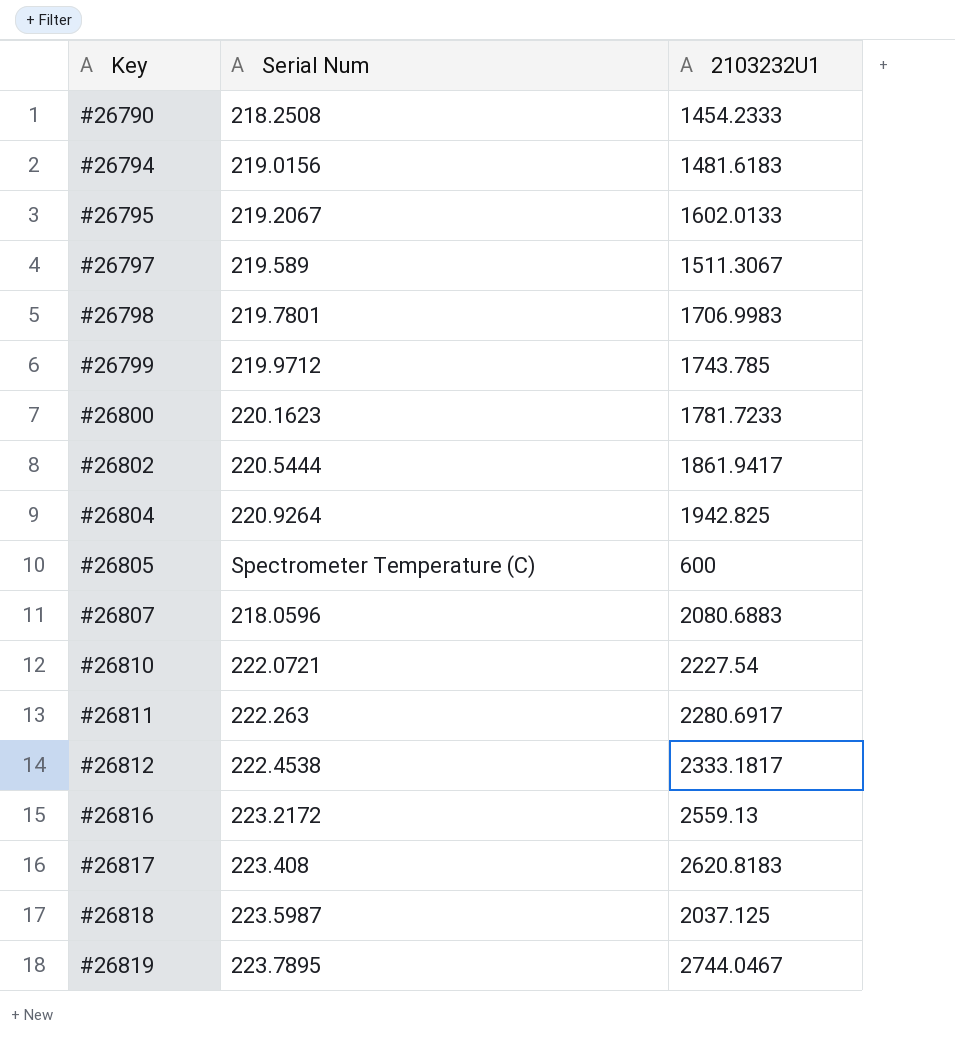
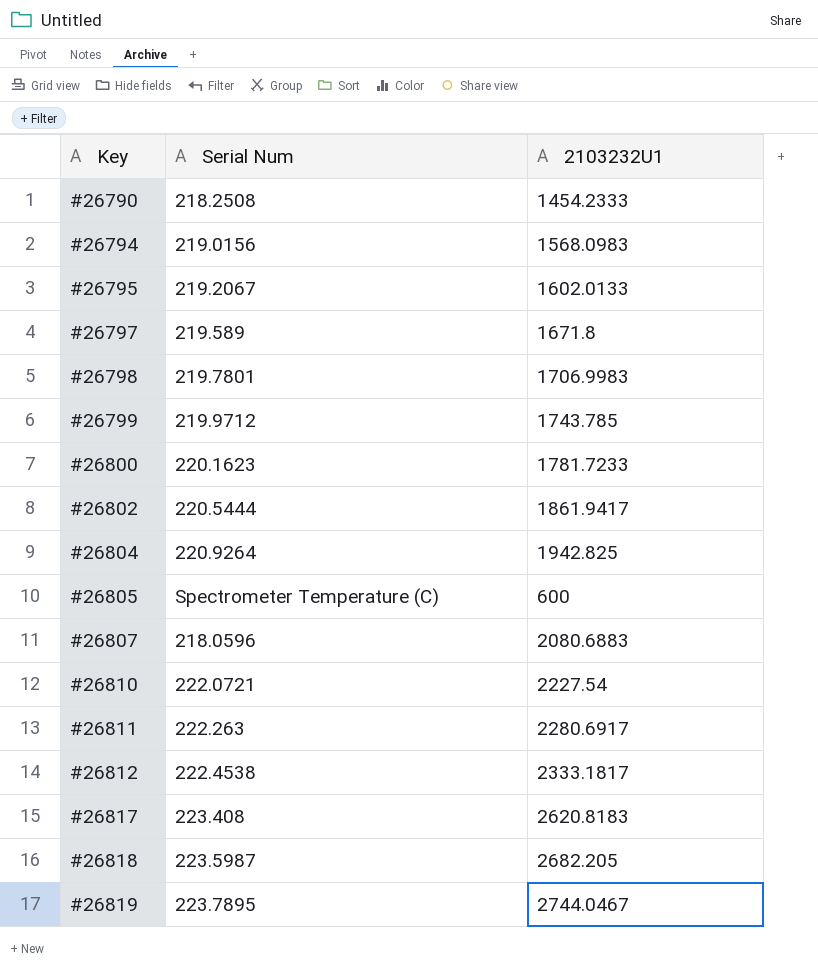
row #26816: 223.2172 | 2559.13 -> none
#26794 | 2103232U1: 1481.6183 -> 1568.0983
#26797 | 2103232U1: 1511.3067 -> 1671.8
#26818 | 2103232U1: 2037.125 -> 2682.205

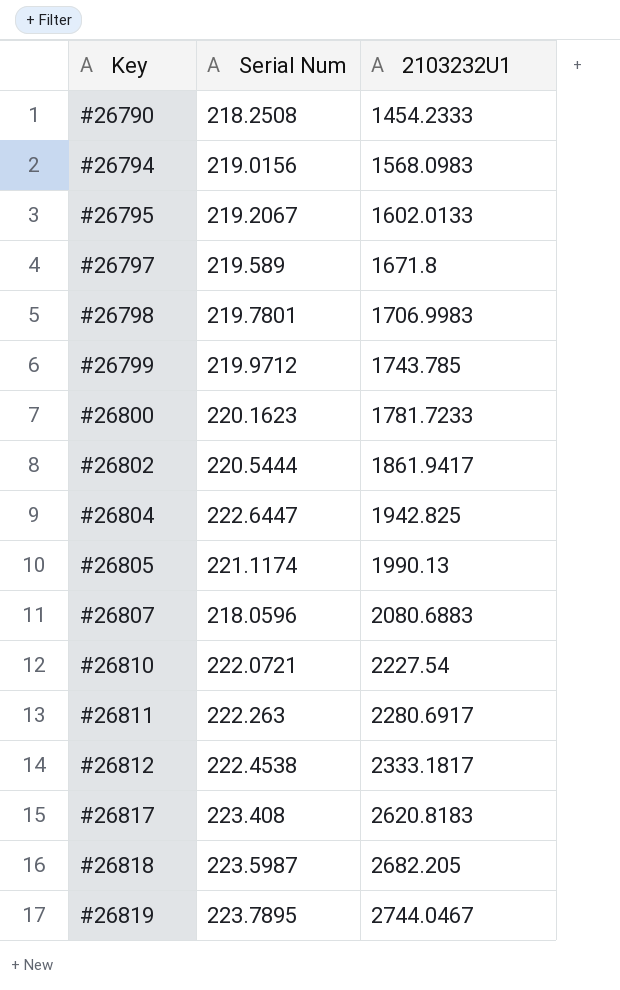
#26804 | Serial Num: 220.9264 -> 222.6447
#26805 | Serial Num: Spectrometer Temperature (C) -> 221.1174
#26805 | 2103232U1: 600 -> 1990.13

